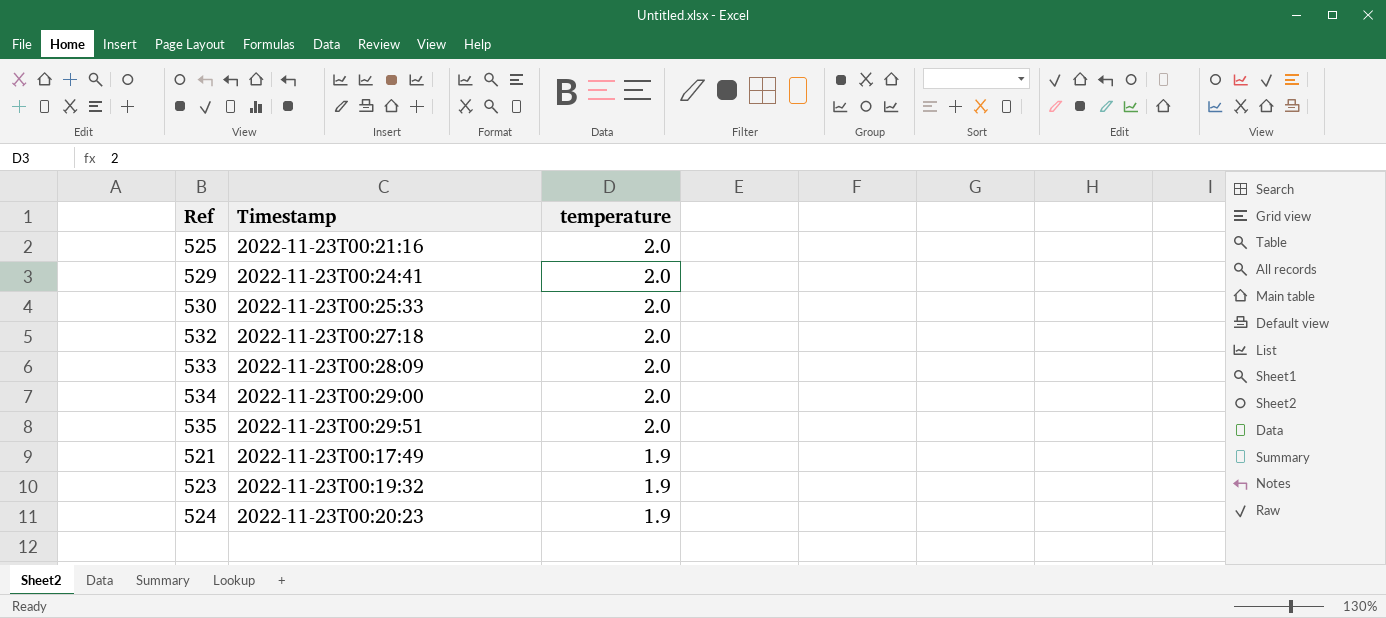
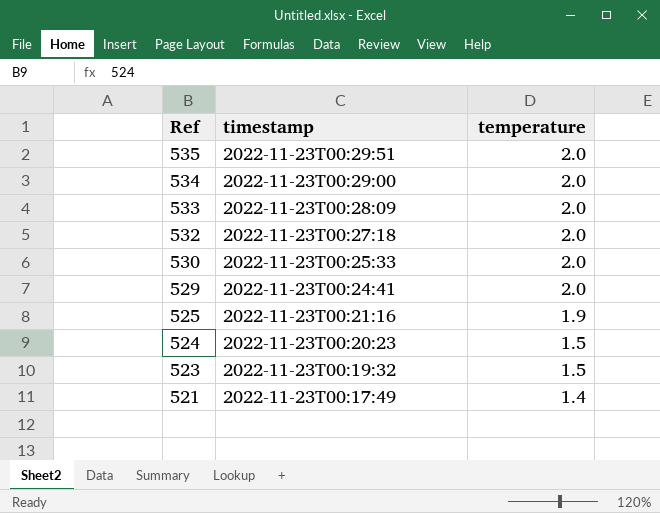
row order: temperature descending -> Ref descending
column name: Timestamp -> timestamp
525 | temperature: 2.0 -> 1.9
524 | temperature: 1.9 -> 1.5
523 | temperature: 1.9 -> 1.5
521 | temperature: 1.9 -> 1.4

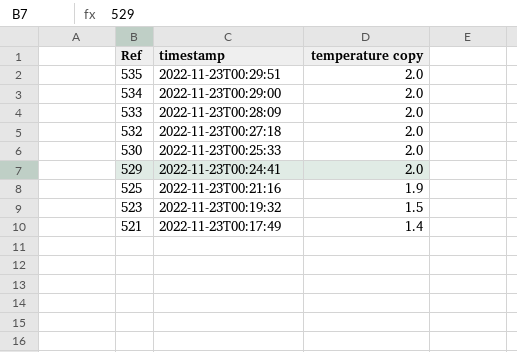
column name: temperature -> temperature copy
row 524: 2022-11-23T00:20:23 | 1.5 -> none

